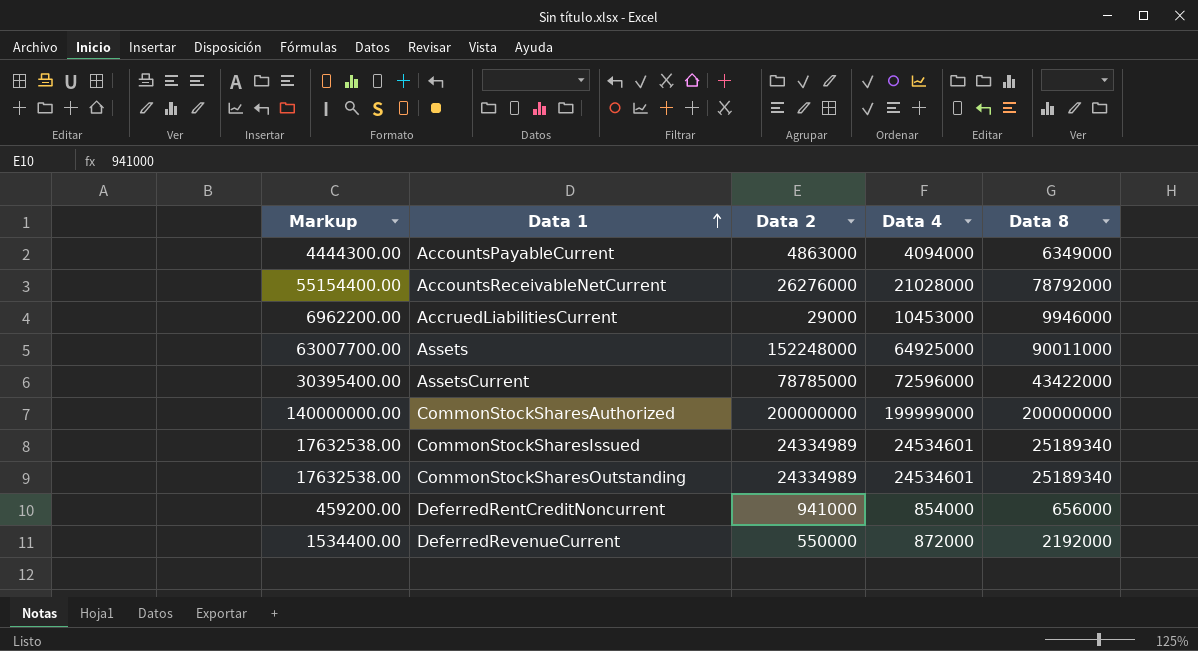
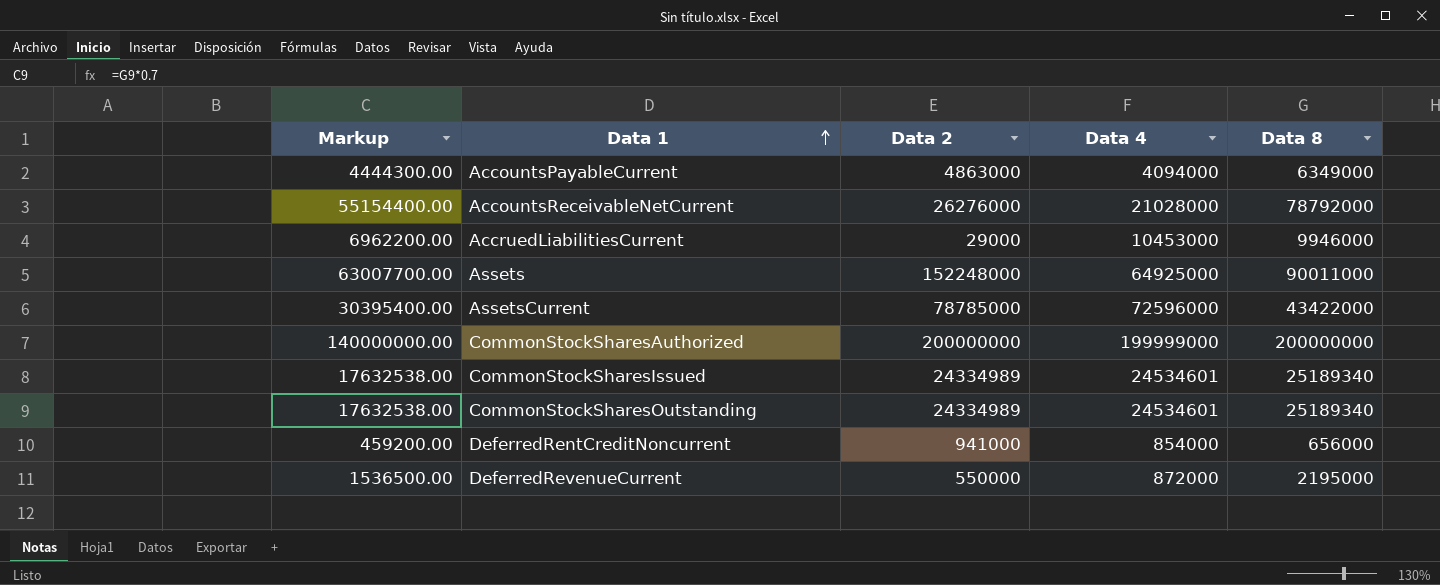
DeferredRevenueCurrent | Markup: 1534400.00 -> 1536500.00
DeferredRevenueCurrent | Data 8: 2192000 -> 2195000

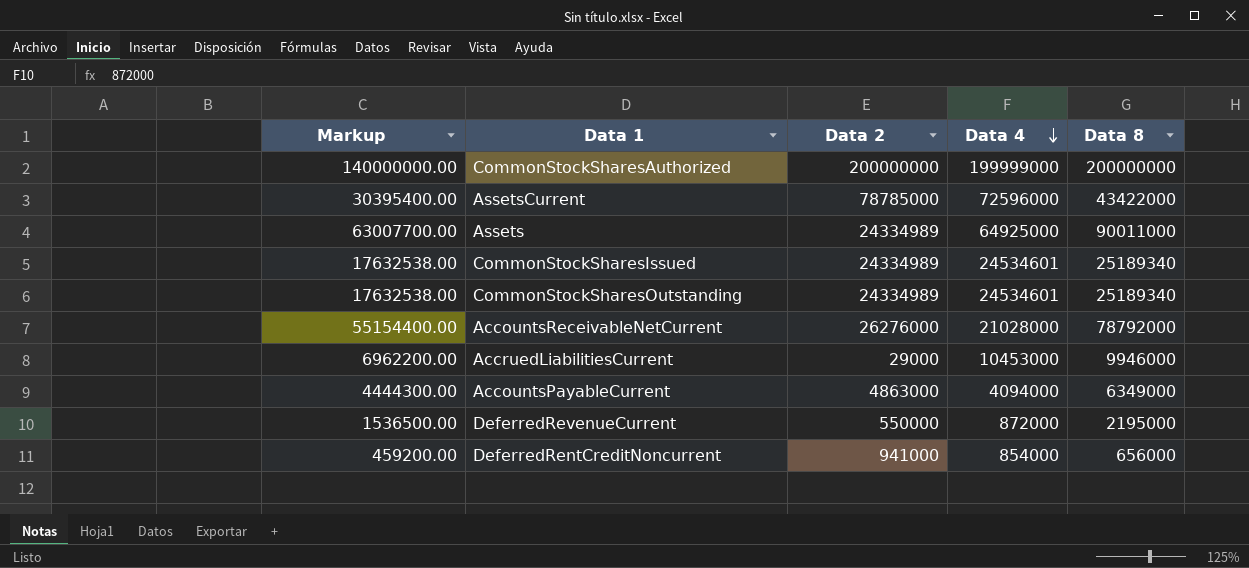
row order: Data 1 ascending -> Data 4 descending
Assets | Data 2: 152248000 -> 24334989

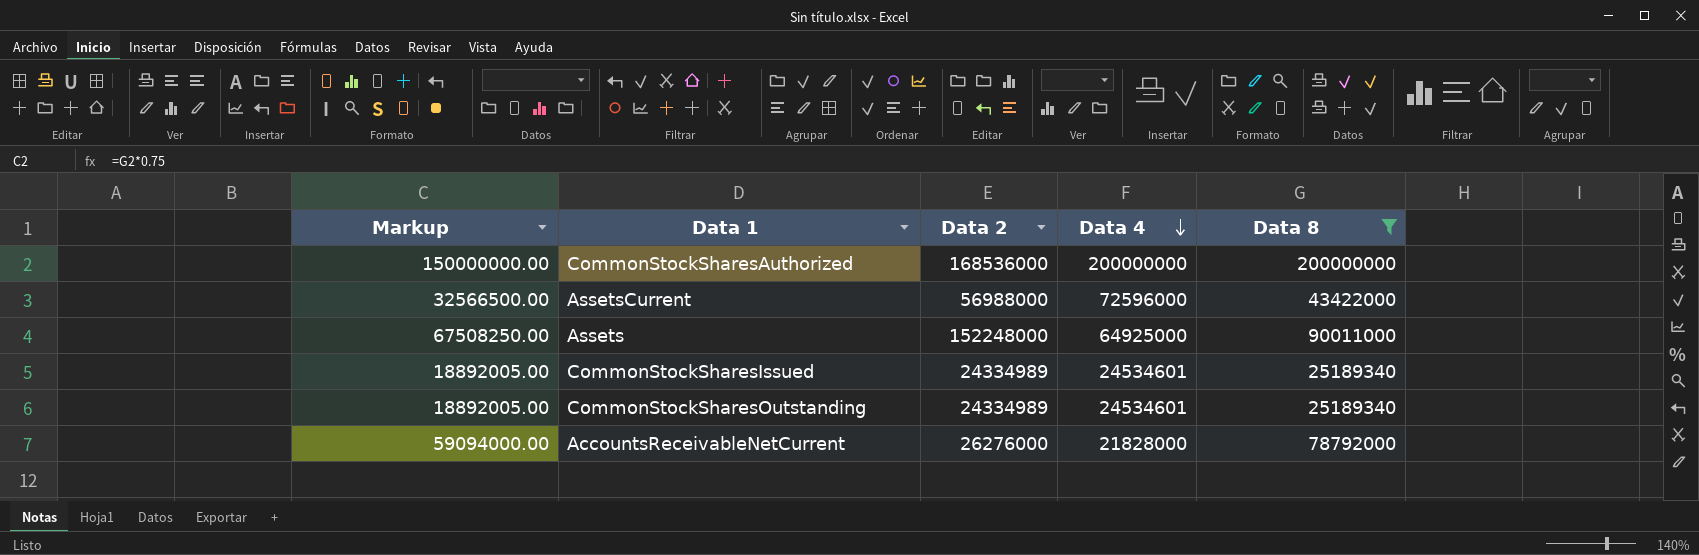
filter: none -> Data 8 >= 25189340
column Markup | formula: [Data 8] * 0.7 -> [Data 8] * 0.75
CommonStockSharesAuthorized | Data 2: 200000000 -> 168536000
CommonStockSharesAuthorized | Data 4: 199999000 -> 200000000
AssetsCurrent | Data 2: 78785000 -> 56988000
Assets | Data 2: 24334989 -> 152248000
AccountsReceivableNetCurrent | Data 4: 21028000 -> 21828000

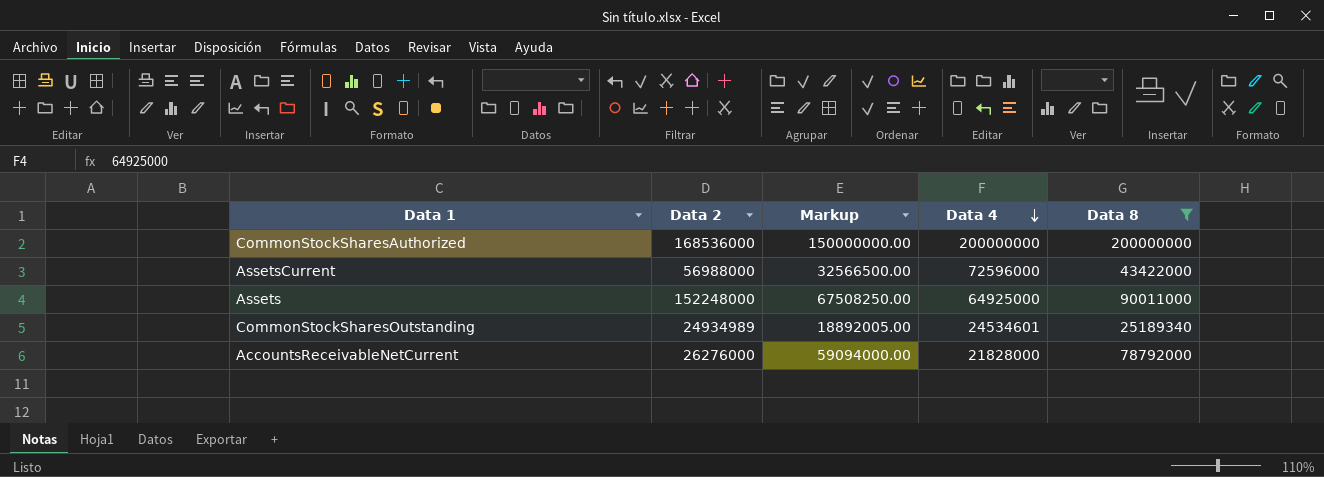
column Markup | position: 1 -> 3
row CommonStockSharesIssued: 18892005.00 | 24334989 | 24534601 | 25189340 -> none
CommonStockSharesOutstanding | Data 2: 24334989 -> 24934989

